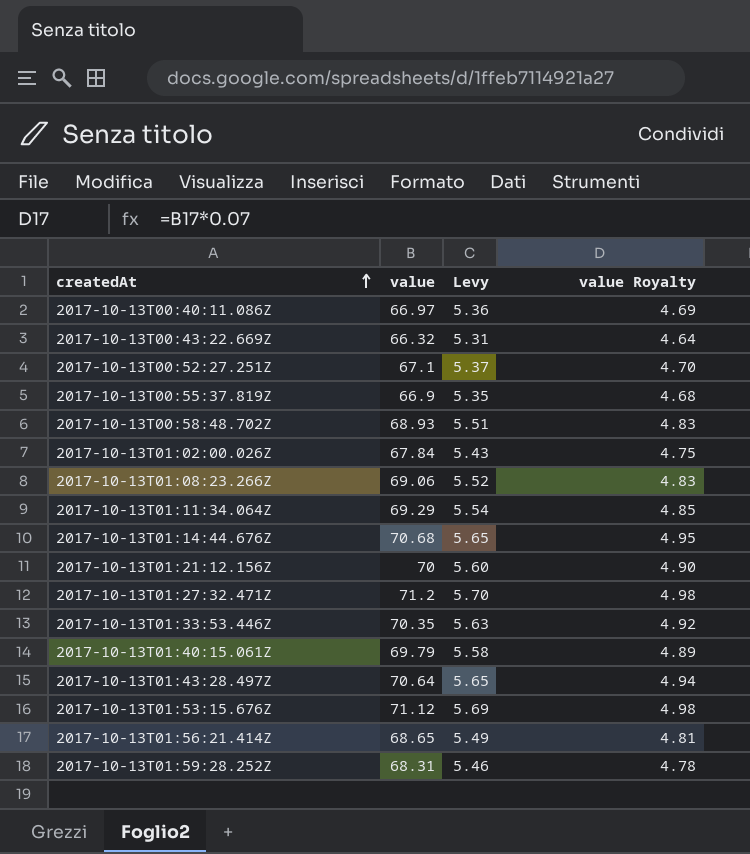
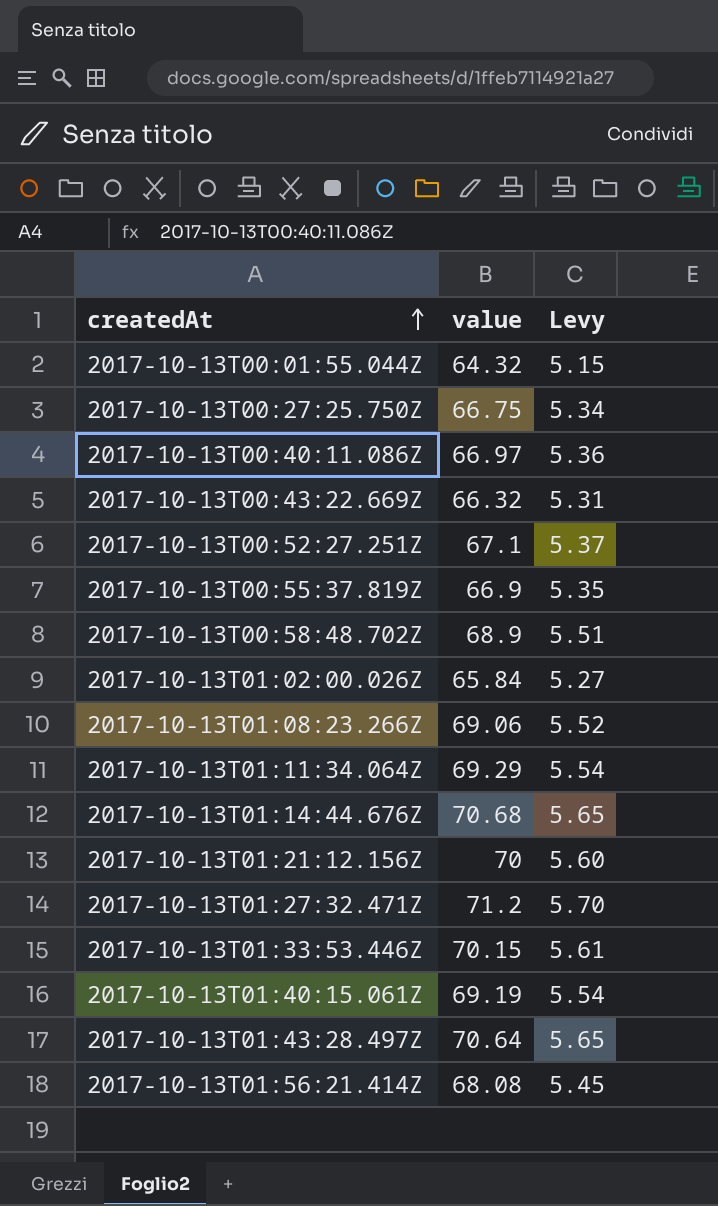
column value Royalty | formula: [value] * 0.07 -> none
row 2017-10-13T01:53:15.676Z: 71.12 | 5.69 | 4.98 -> none
row 2017-10-13T01:59:28.252Z: 68.31 | 5.46 | 4.78 -> none
row 2017-10-13T00:01:55.044Z: none -> 64.32 | 5.15
row 2017-10-13T00:27:25.750Z: none -> 66.75 | 5.34
2017-10-13T00:58:48.702Z | value: 68.93 -> 68.9
2017-10-13T01:02:00.026Z | value: 67.84 -> 65.84
2017-10-13T01:02:00.026Z | Levy: 5.43 -> 5.27
2017-10-13T01:33:53.446Z | value: 70.35 -> 70.15
2017-10-13T01:33:53.446Z | Levy: 5.63 -> 5.61
2017-10-13T01:40:15.061Z | value: 69.79 -> 69.19
2017-10-13T01:40:15.061Z | Levy: 5.58 -> 5.54
2017-10-13T01:56:21.414Z | value: 68.65 -> 68.08
2017-10-13T01:56:21.414Z | Levy: 5.49 -> 5.45

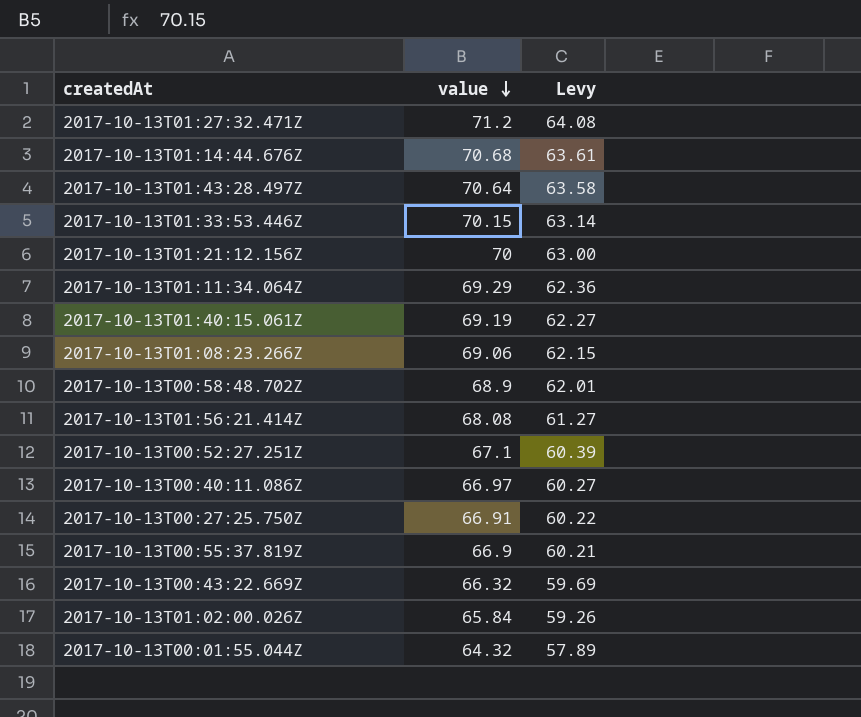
row order: createdAt ascending -> value descending
column Levy | formula: [value] * 0.08 -> [value] * 0.9
2017-10-13T00:27:25.750Z | value: 66.75 -> 66.91

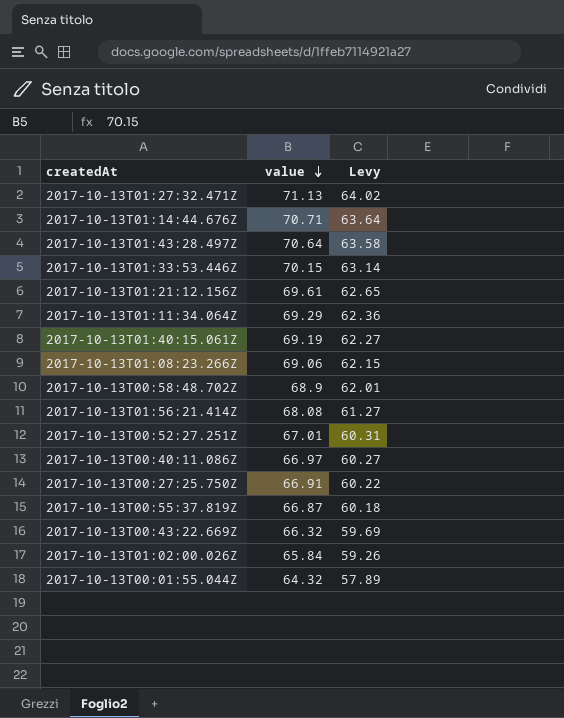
2017-10-13T01:27:32.471Z | value: 71.2 -> 71.13
2017-10-13T01:27:32.471Z | Levy: 64.08 -> 64.02
2017-10-13T01:14:44.676Z | value: 70.68 -> 70.71
2017-10-13T01:14:44.676Z | Levy: 63.61 -> 63.64
2017-10-13T01:21:12.156Z | value: 70 -> 69.61
2017-10-13T01:21:12.156Z | Levy: 63.00 -> 62.65
2017-10-13T00:52:27.251Z | value: 67.1 -> 67.01
2017-10-13T00:52:27.251Z | Levy: 60.39 -> 60.31
2017-10-13T00:55:37.819Z | value: 66.9 -> 66.87
2017-10-13T00:55:37.819Z | Levy: 60.21 -> 60.18

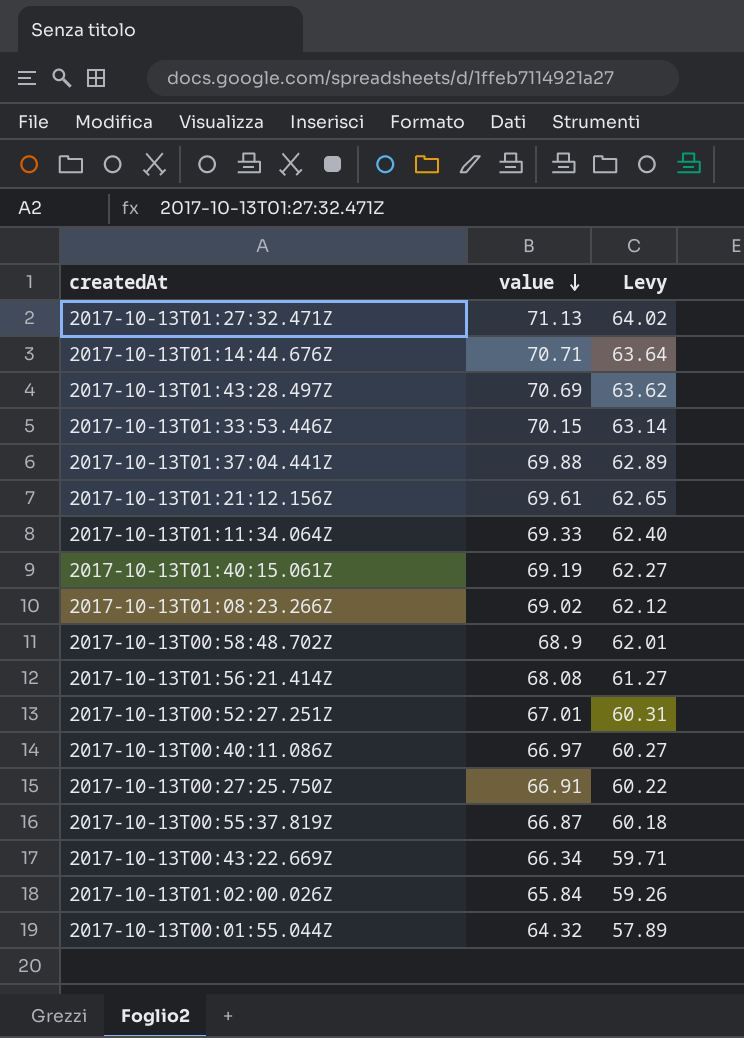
2017-10-13T01:43:28.497Z | value: 70.64 -> 70.69
2017-10-13T01:43:28.497Z | Levy: 63.58 -> 63.62
row 2017-10-13T01:37:04.441Z: none -> 69.88 | 62.89
2017-10-13T01:11:34.064Z | value: 69.29 -> 69.33
2017-10-13T01:11:34.064Z | Levy: 62.36 -> 62.40
2017-10-13T01:08:23.266Z | value: 69.06 -> 69.02
2017-10-13T01:08:23.266Z | Levy: 62.15 -> 62.12
2017-10-13T00:43:22.669Z | value: 66.32 -> 66.34
2017-10-13T00:43:22.669Z | Levy: 59.69 -> 59.71

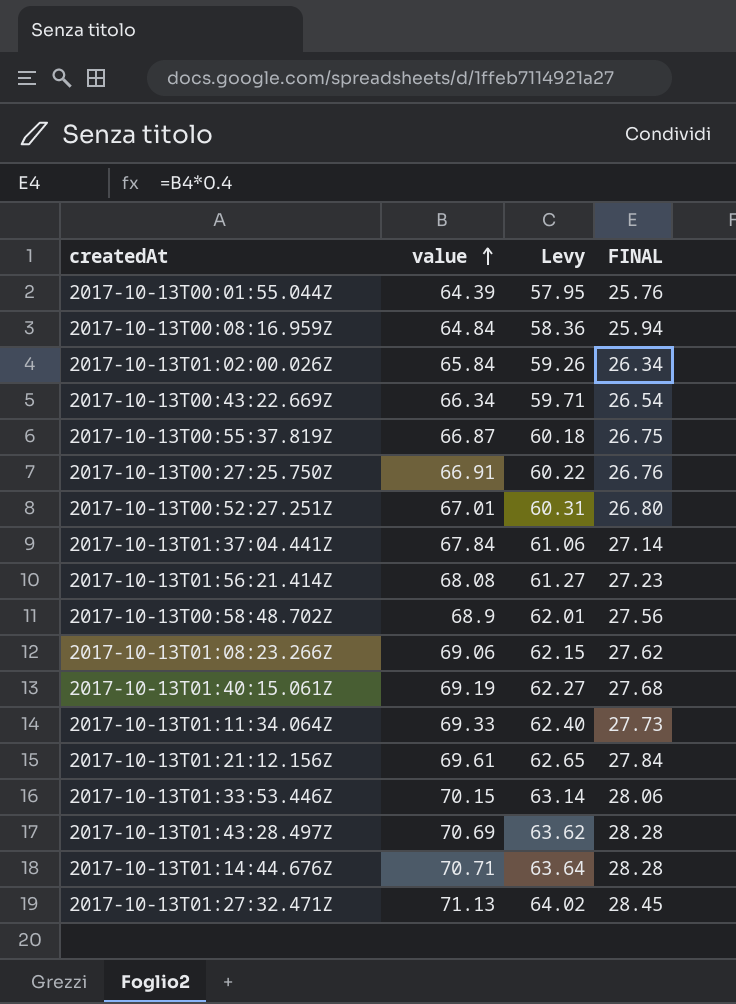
row order: value descending -> value ascending
column FINAL | formula: none -> [value] * 0.4
row 2017-10-13T00:40:11.086Z: 66.97 | 60.27 -> none
2017-10-13T00:01:55.044Z | value: 64.32 -> 64.39
2017-10-13T00:01:55.044Z | Levy: 57.89 -> 57.95
row 2017-10-13T00:08:16.959Z: none -> 64.84 | 58.36 | 25.94
2017-10-13T01:37:04.441Z | value: 69.88 -> 67.84
2017-10-13T01:37:04.441Z | Levy: 62.89 -> 61.06
2017-10-13T01:08:23.266Z | value: 69.02 -> 69.06
2017-10-13T01:08:23.266Z | Levy: 62.12 -> 62.15

